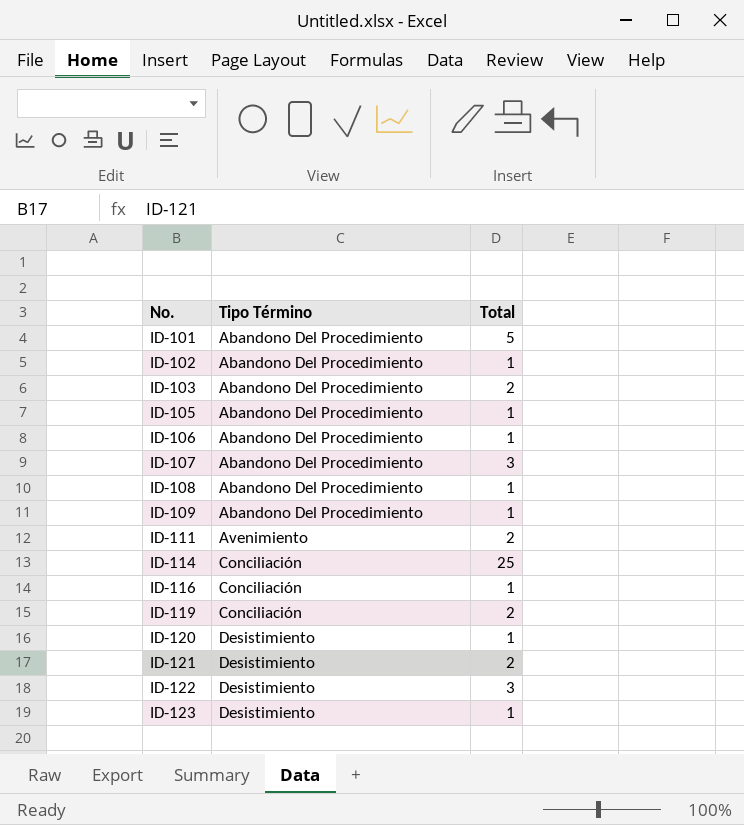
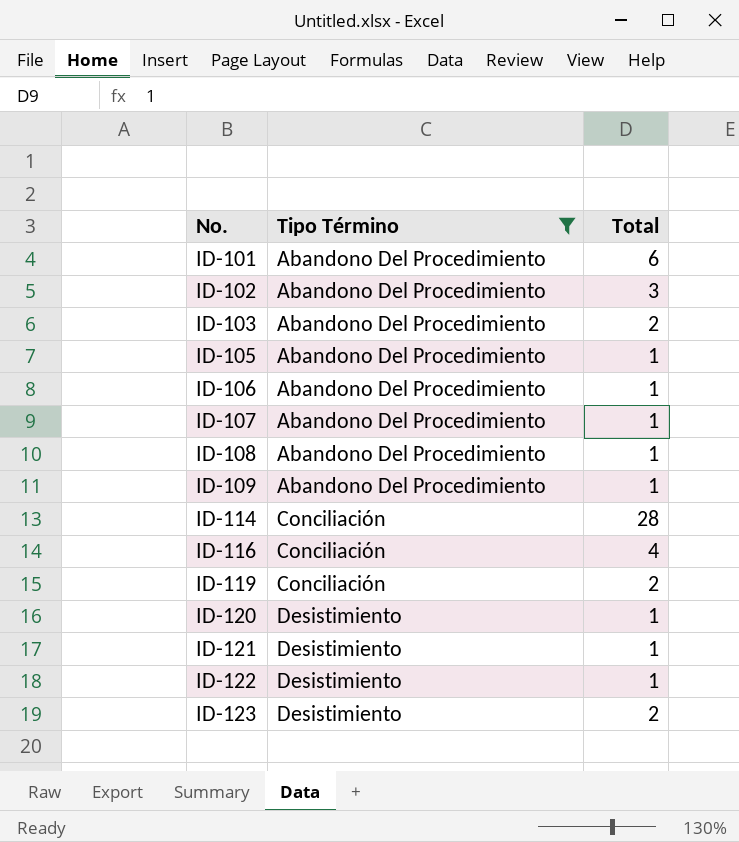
filter: none -> Tipo Término != Avenimiento
ID-101 | Total: 5 -> 6
ID-102 | Total: 1 -> 3
ID-107 | Total: 3 -> 1
ID-114 | Total: 25 -> 28
ID-116 | Total: 1 -> 4
ID-121 | Total: 2 -> 1
ID-122 | Total: 3 -> 1
ID-123 | Total: 1 -> 2

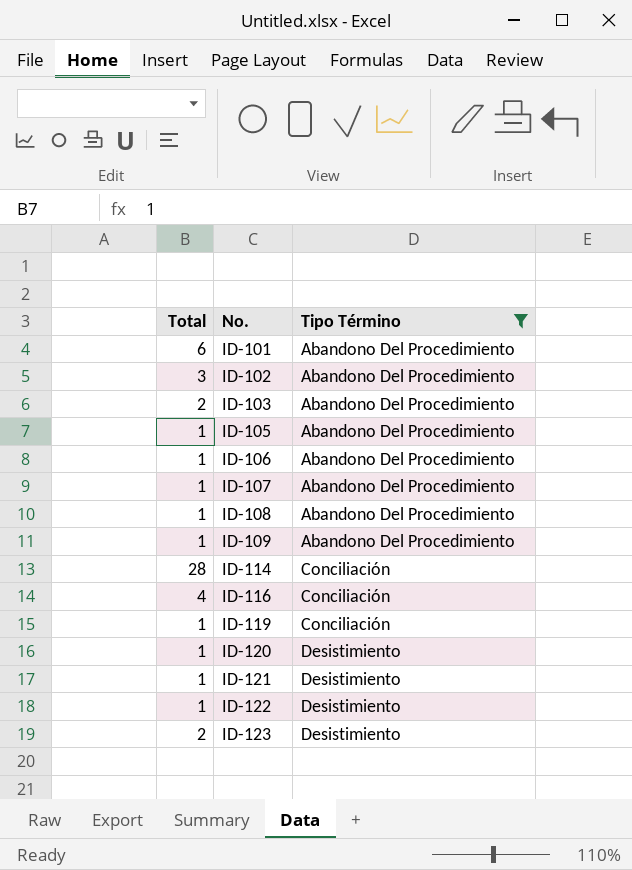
column Total | position: 3 -> 1
ID-119 | Total: 2 -> 1

